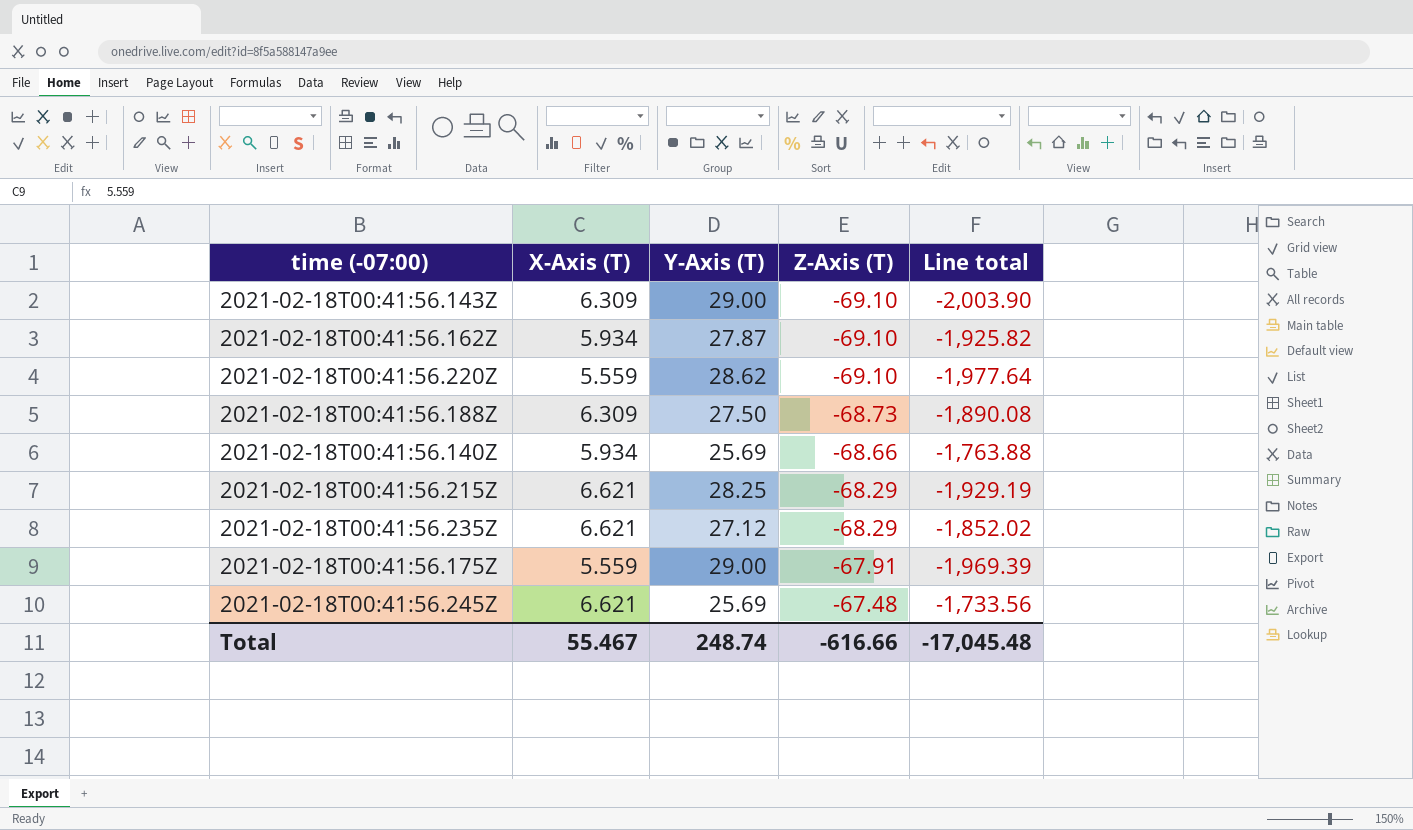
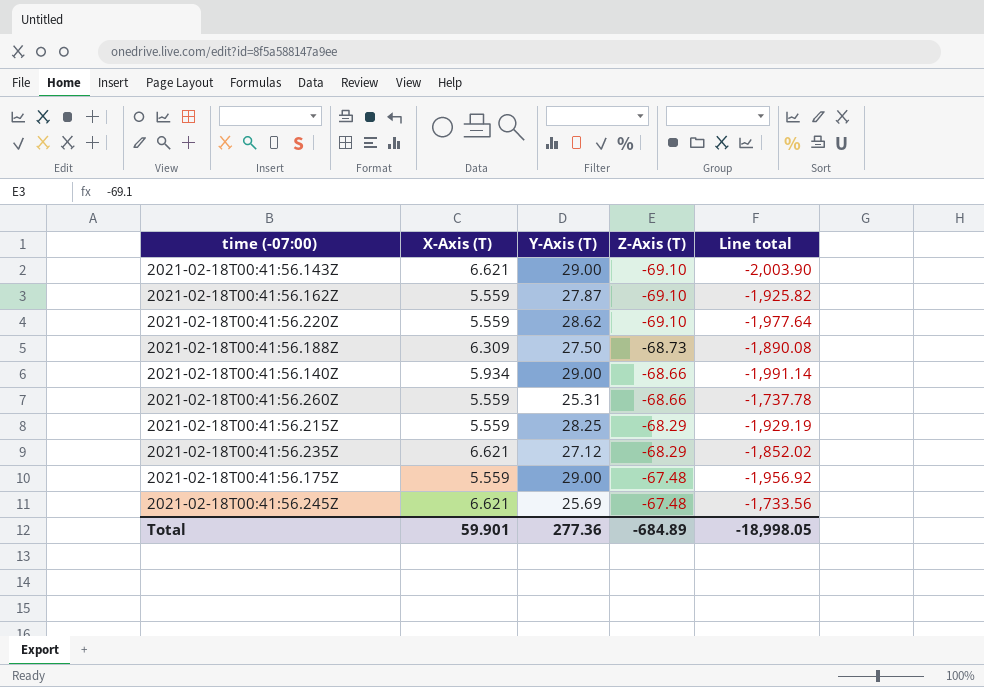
2021-02-18T00:41:56.143Z | X-Axis (T): 6.309 -> 6.621
2021-02-18T00:41:56.162Z | X-Axis (T): 5.934 -> 5.559
2021-02-18T00:41:56.140Z | Y-Axis (T): 25.69 -> 29.00
2021-02-18T00:41:56.140Z | Line total: -1,763.88 -> -1,991.14
row 2021-02-18T00:41:56.260Z: none -> 5.559 | 25.31 | -68.66 | -1,737.78
2021-02-18T00:41:56.215Z | X-Axis (T): 6.621 -> 5.559
2021-02-18T00:41:56.175Z | Z-Axis (T): -67.91 -> -67.48
2021-02-18T00:41:56.175Z | Line total: -1,969.39 -> -1,956.92
Total | X-Axis (T): 55.467 -> 59.901
Total | Y-Axis (T): 248.74 -> 277.36
Total | Z-Axis (T): -616.66 -> -684.89
Total | Line total: -17,045.48 -> -18,998.05

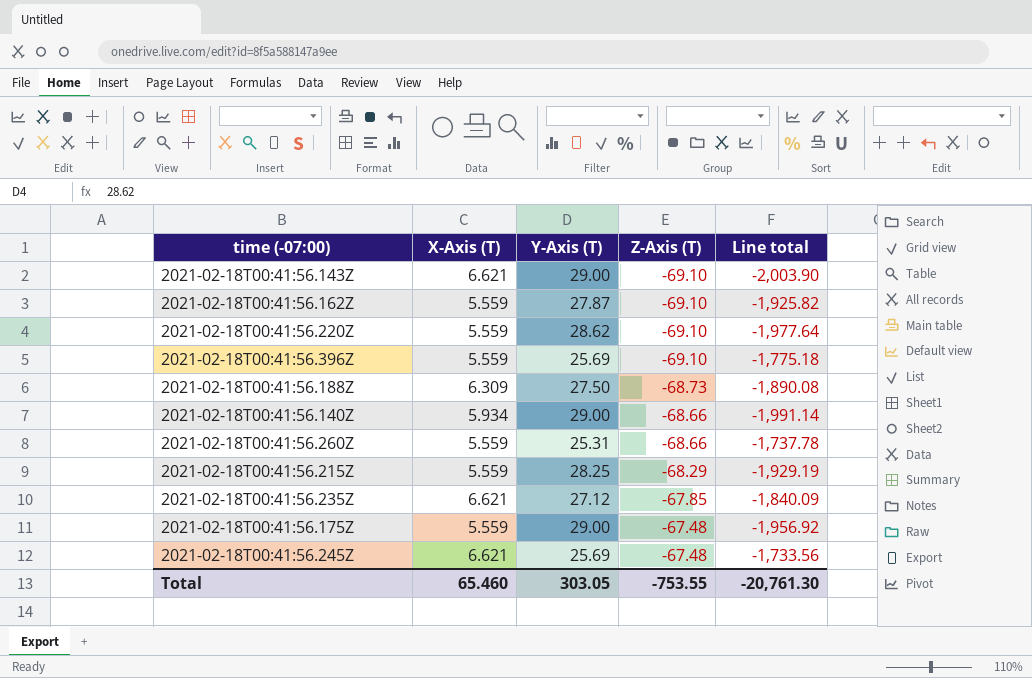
row 2021-02-18T00:41:56.396Z: none -> 5.559 | 25.69 | -69.10 | -1,775.18
2021-02-18T00:41:56.235Z | Z-Axis (T): -68.29 -> -67.85
2021-02-18T00:41:56.235Z | Line total: -1,852.02 -> -1,840.09
Total | X-Axis (T): 59.901 -> 65.460
Total | Y-Axis (T): 277.36 -> 303.05
Total | Z-Axis (T): -684.89 -> -753.55
Total | Line total: -18,998.05 -> -20,761.30

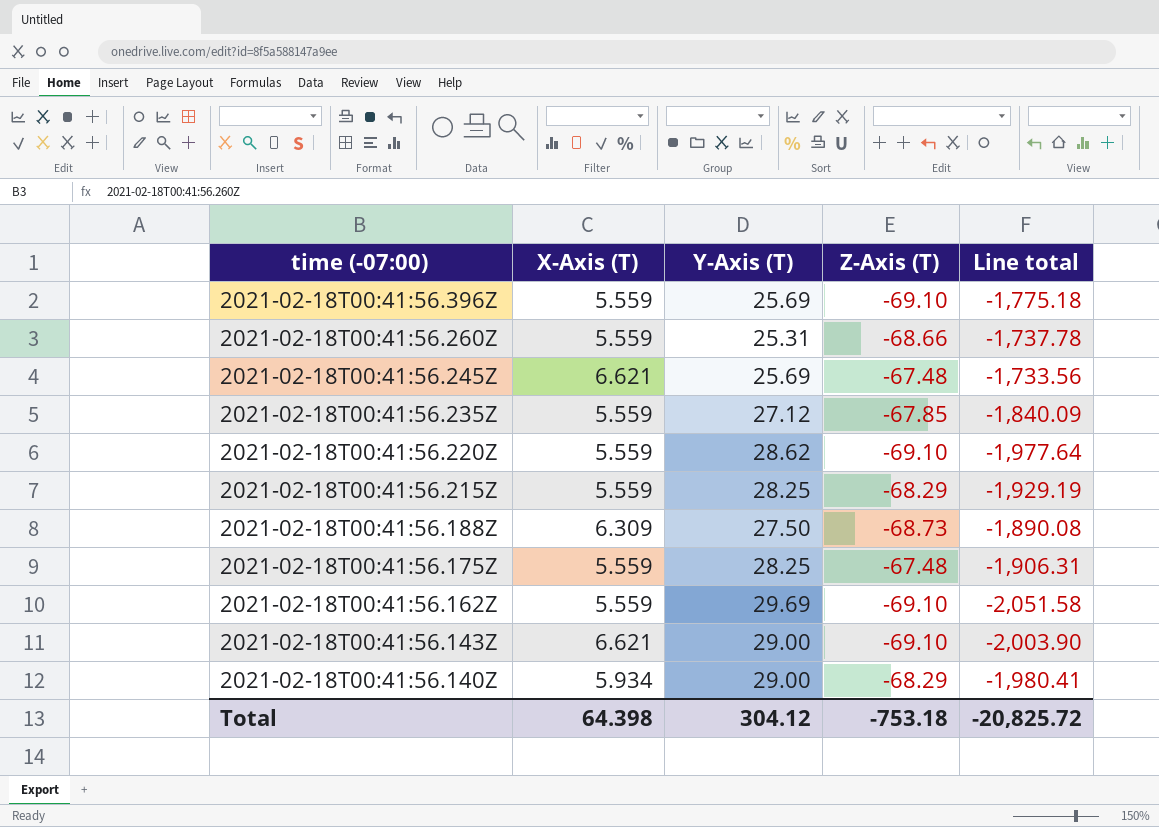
row order: Z-Axis (T) ascending -> time (-07:00) descending
2021-02-18T00:41:56.235Z | X-Axis (T): 6.621 -> 5.559
2021-02-18T00:41:56.175Z | Y-Axis (T): 29.00 -> 28.25
2021-02-18T00:41:56.175Z | Line total: -1,956.92 -> -1,906.31
2021-02-18T00:41:56.162Z | Y-Axis (T): 27.87 -> 29.69
2021-02-18T00:41:56.162Z | Line total: -1,925.82 -> -2,051.58
2021-02-18T00:41:56.140Z | Z-Axis (T): -68.66 -> -68.29
2021-02-18T00:41:56.140Z | Line total: -1,991.14 -> -1,980.41
Total | X-Axis (T): 65.460 -> 64.398
Total | Y-Axis (T): 303.05 -> 304.12
Total | Z-Axis (T): -753.55 -> -753.18
Total | Line total: -20,761.30 -> -20,825.72

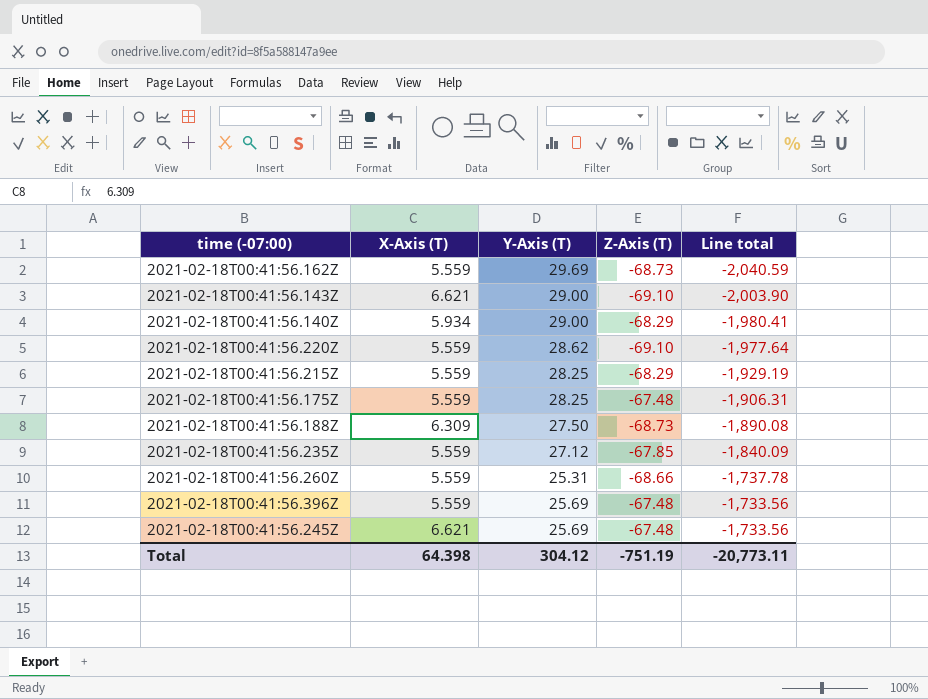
row order: time (-07:00) descending -> Line total ascending
2021-02-18T00:41:56.162Z | Z-Axis (T): -69.10 -> -68.73
2021-02-18T00:41:56.162Z | Line total: -2,051.58 -> -2,040.59
2021-02-18T00:41:56.396Z | Z-Axis (T): -69.10 -> -67.48
2021-02-18T00:41:56.396Z | Line total: -1,775.18 -> -1,733.56
Total | Z-Axis (T): -753.18 -> -751.19
Total | Line total: -20,825.72 -> -20,773.11

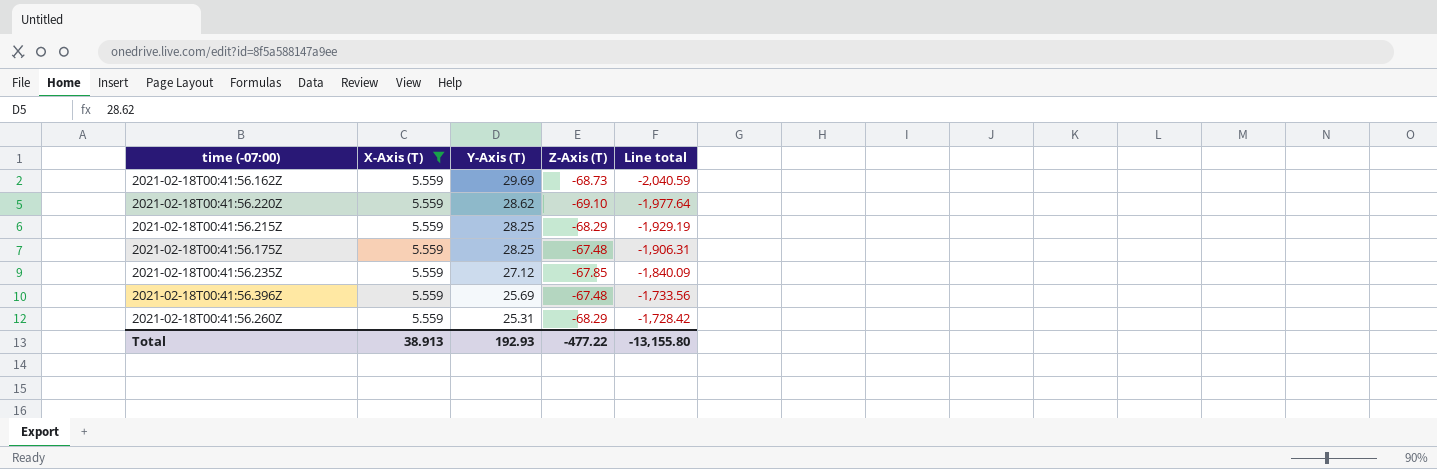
filter: none -> X-Axis (T) = 5.559
row order: Line total ascending -> Y-Axis (T) descending
2021-02-18T00:41:56.260Z | Z-Axis (T): -68.66 -> -68.29
2021-02-18T00:41:56.260Z | Line total: -1,737.78 -> -1,728.42
Total | X-Axis (T): 64.398 -> 38.913
Total | Y-Axis (T): 304.12 -> 192.93
Total | Z-Axis (T): -751.19 -> -477.22
Total | Line total: -20,773.11 -> -13,155.80

